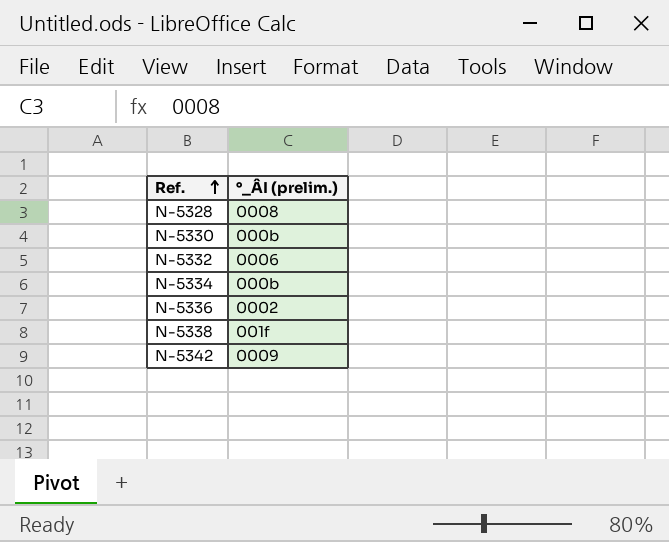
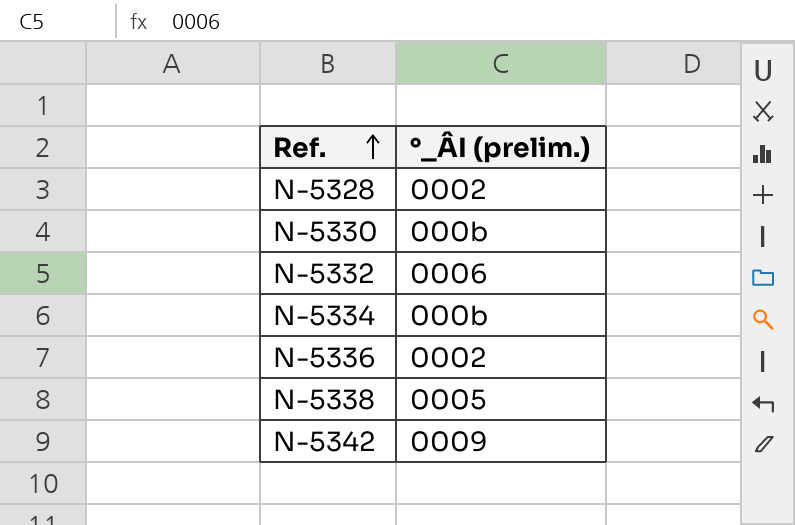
N-5328 | °_ÂI (prelim.): 0008 -> 0002
N-5338 | °_ÂI (prelim.): 001f -> 0005

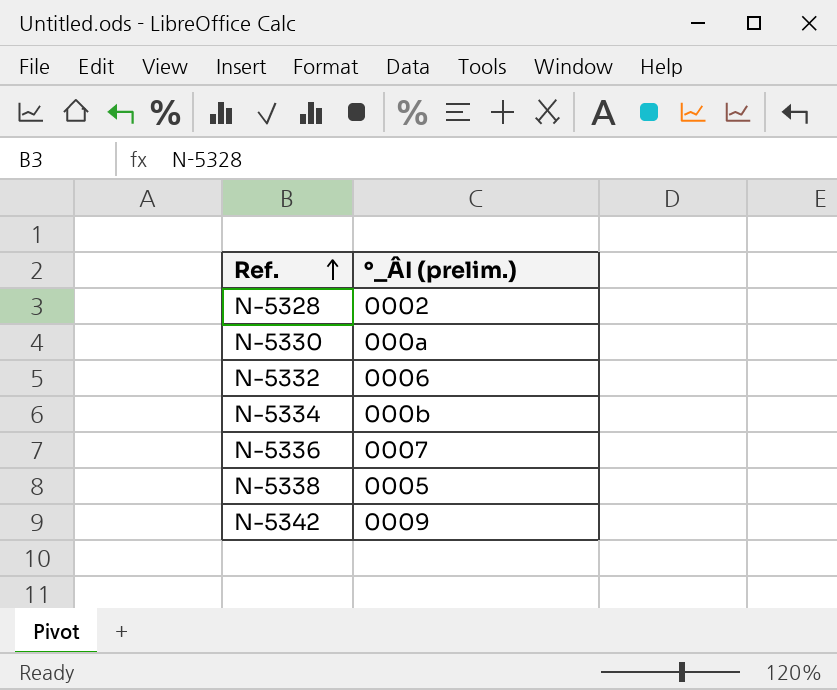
N-5330 | °_ÂI (prelim.): 000b -> 000a
N-5336 | °_ÂI (prelim.): 0002 -> 0007

